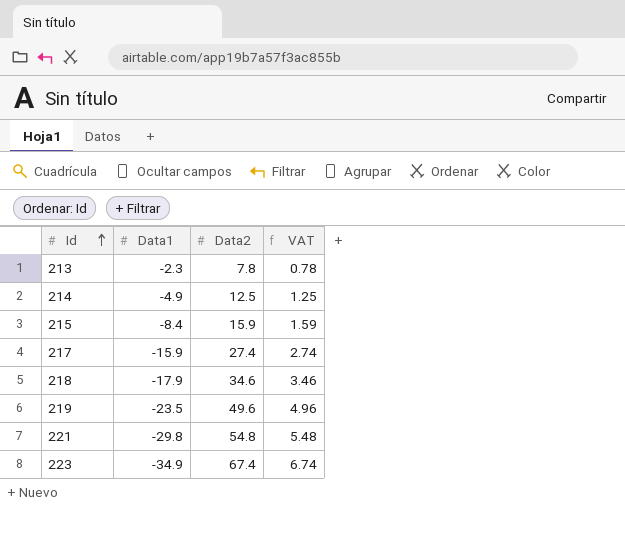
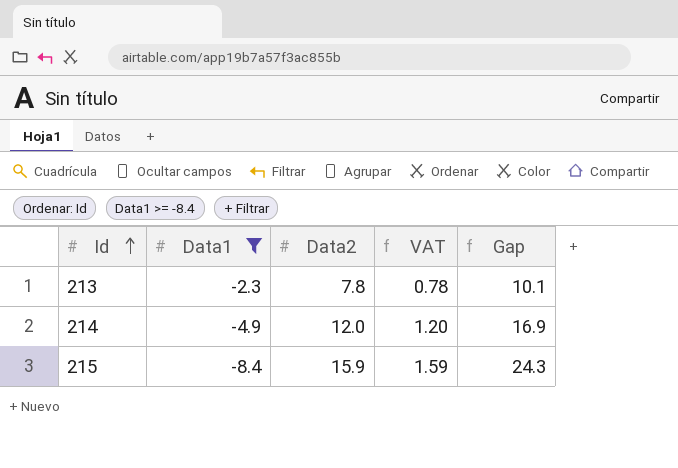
filter: none -> Data1 >= -8.4
column Gap | formula: none -> [Data2] - [Data1]
214 | Data2: 12.5 -> 12.0
214 | VAT: 1.25 -> 1.20

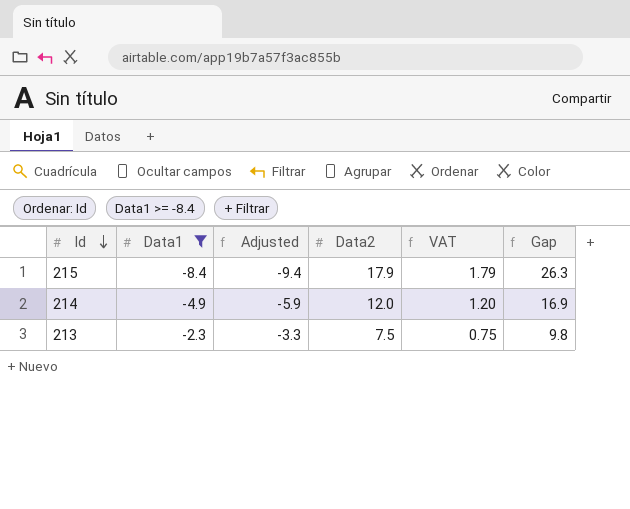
row order: Id ascending -> Id descending
column Adjusted | formula: none -> [Data1] - 1
215 | Data2: 15.9 -> 17.9
215 | VAT: 1.59 -> 1.79
215 | Gap: 24.3 -> 26.3
213 | Data2: 7.8 -> 7.5
213 | VAT: 0.78 -> 0.75
213 | Gap: 10.1 -> 9.8

